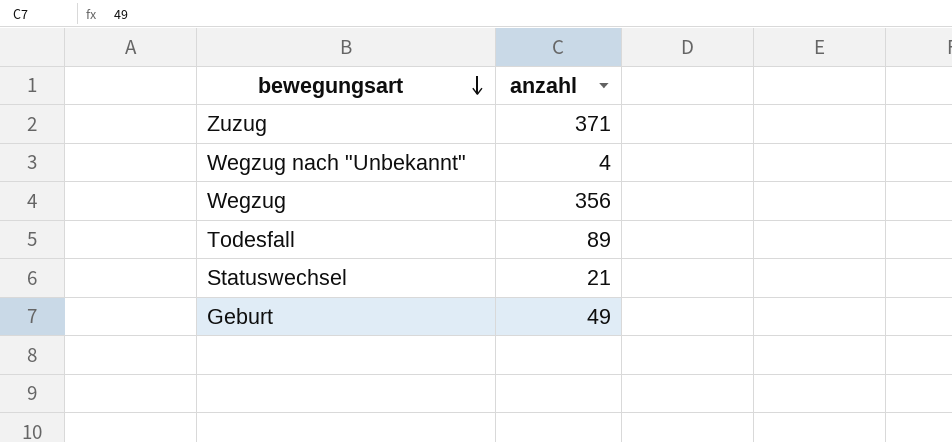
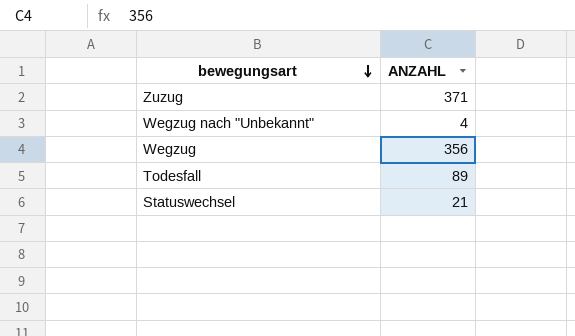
column name: anzahl -> ANZAHL
row Geburt: 49 -> none

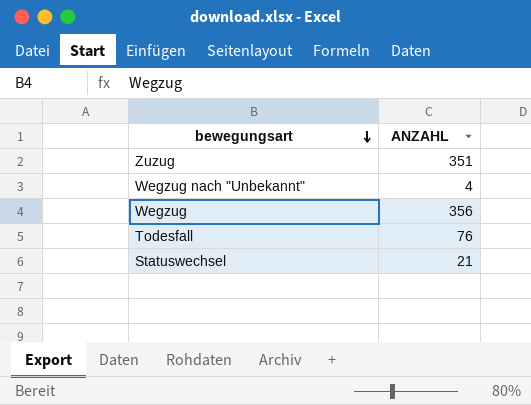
Zuzug | ANZAHL: 371 -> 351
Todesfall | ANZAHL: 89 -> 76

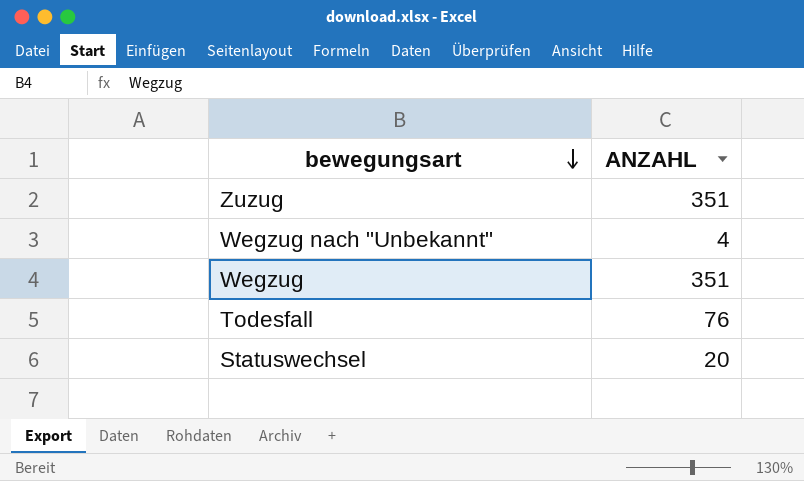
Wegzug | ANZAHL: 356 -> 351
Statuswechsel | ANZAHL: 21 -> 20

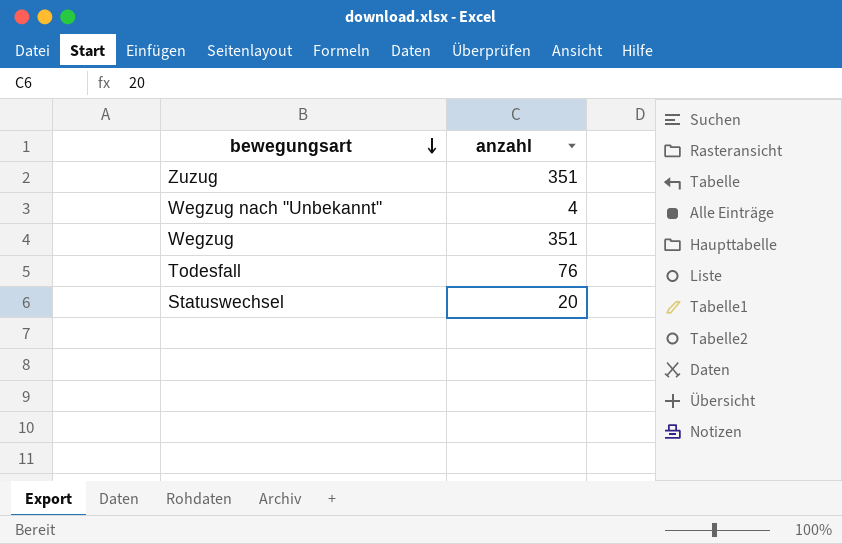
column name: ANZAHL -> anzahl

